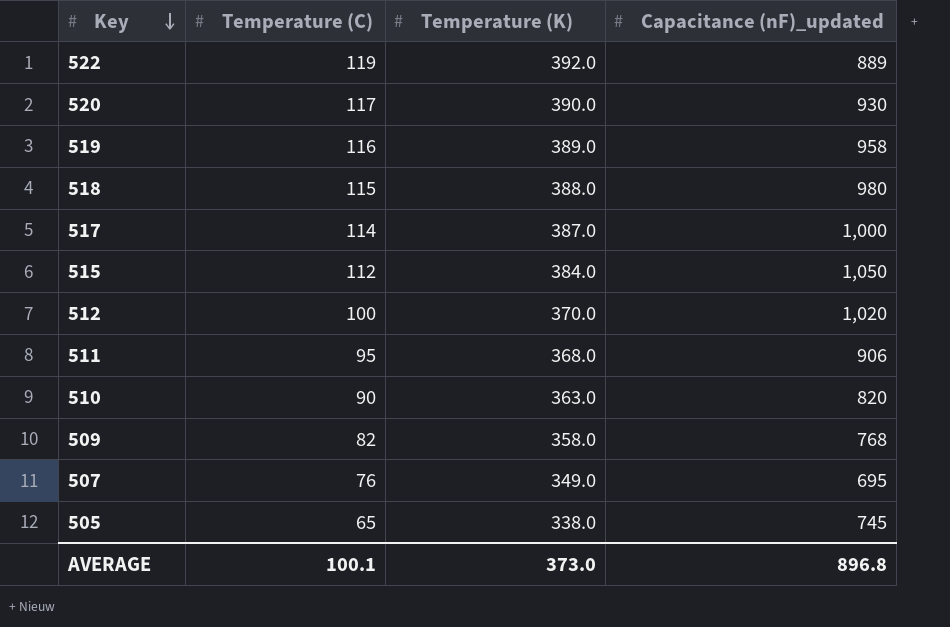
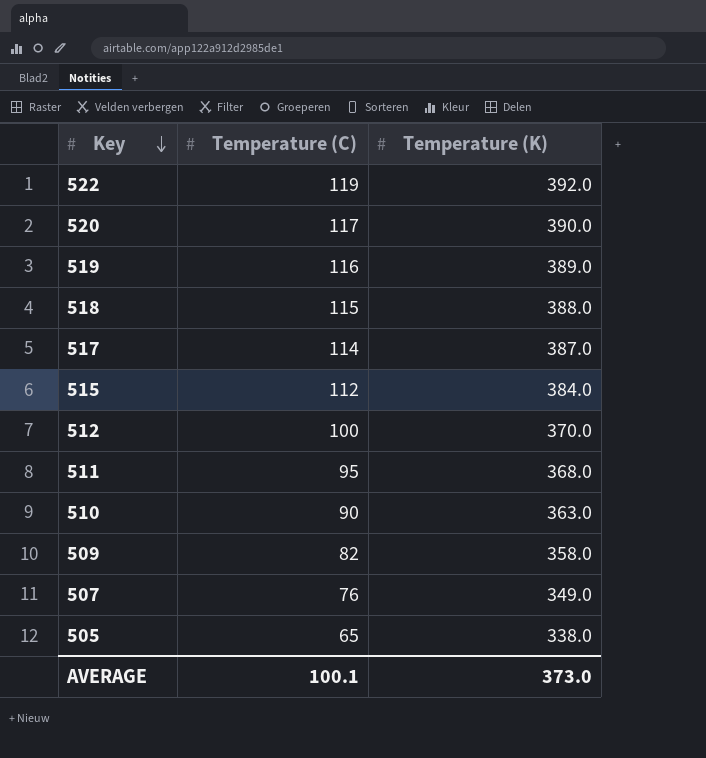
column Capacitance (nF)_updated | position: 4 -> none

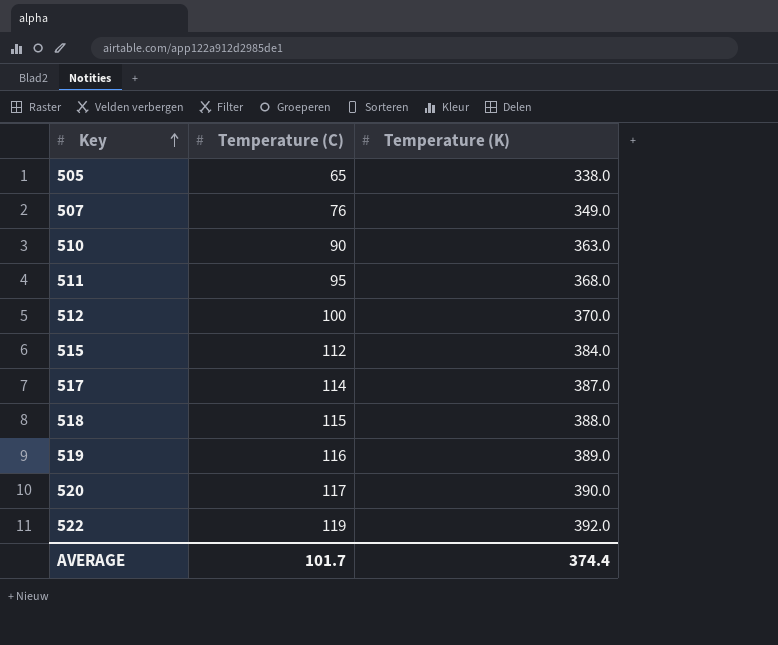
row order: Key descending -> Key ascending
row 509: 82 | 358.0 -> none
AVERAGE | Temperature (C): 100.1 -> 101.7
AVERAGE | Temperature (K): 373.0 -> 374.4

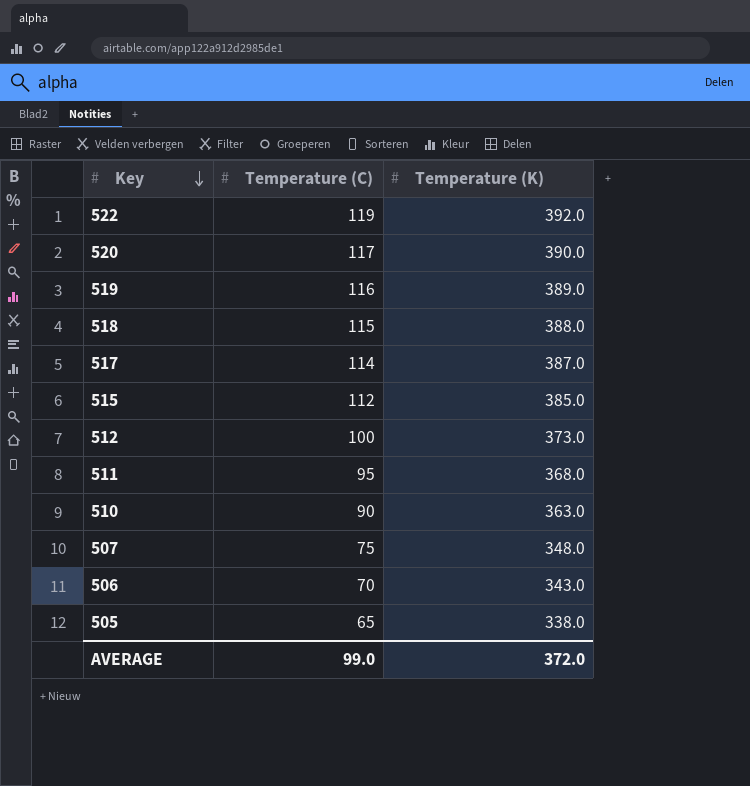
row order: Key ascending -> Key descending
515 | Temperature (K): 384.0 -> 385.0
512 | Temperature (K): 370.0 -> 373.0
507 | Temperature (C): 76 -> 75
507 | Temperature (K): 349.0 -> 348.0
row 506: none -> 70 | 343.0
AVERAGE | Temperature (C): 101.7 -> 99.0
AVERAGE | Temperature (K): 374.4 -> 372.0

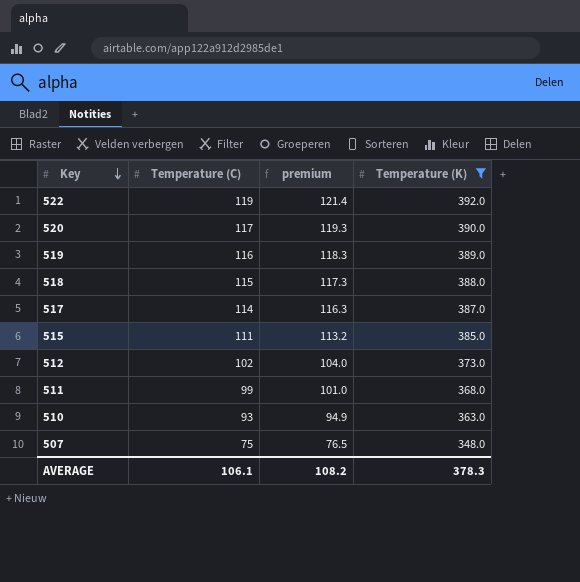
filter: none -> Temperature (K) >= 348.0
column premium | formula: none -> [Temperature (C)] * 1.02
515 | Temperature (C): 112 -> 111
512 | Temperature (C): 100 -> 102
511 | Temperature (C): 95 -> 99
510 | Temperature (C): 90 -> 93
AVERAGE | Temperature (C): 99.0 -> 106.1
AVERAGE | Temperature (K): 372.0 -> 378.3

